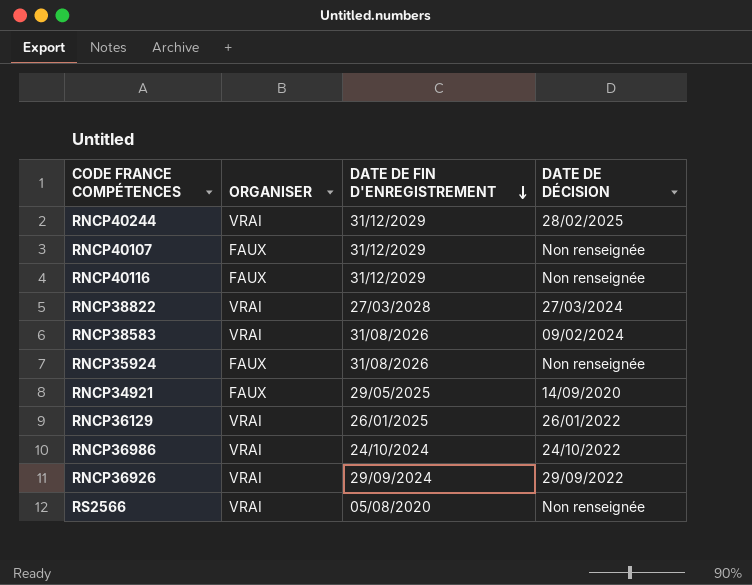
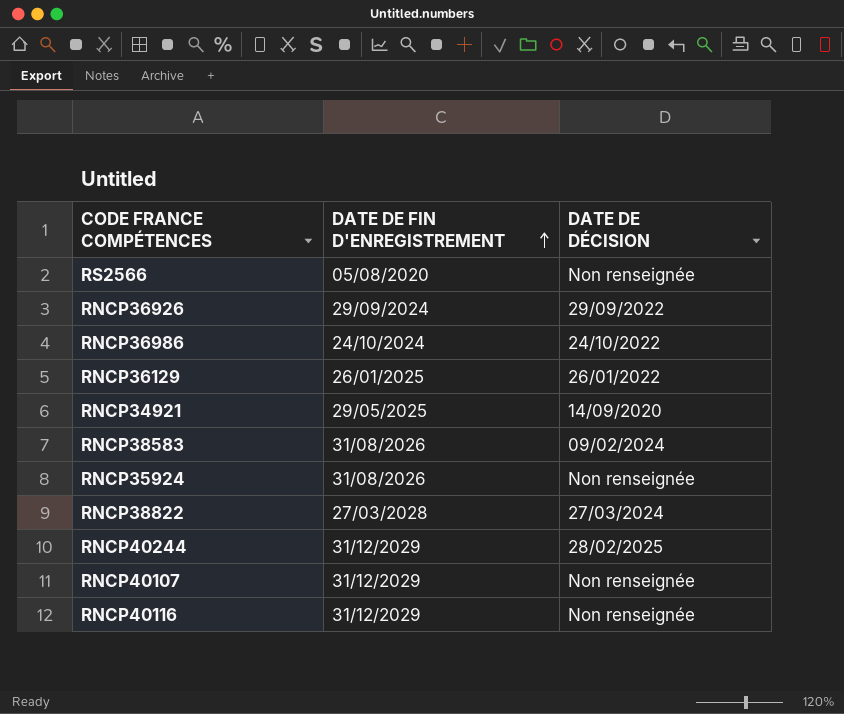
row order: DATE DE FIN D'ENREGISTREMENT descending -> DATE DE FIN D'ENREGISTREMENT ascending
column ORGANISER | position: 2 -> none

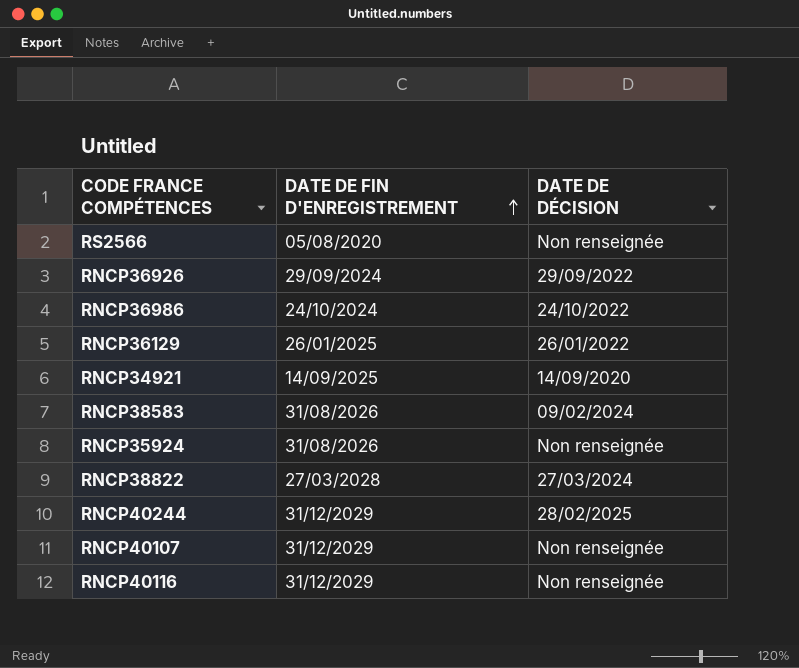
RNCP34921 | DATE DE FIN D'ENREGISTREMENT: 29/05/2025 -> 14/09/2025

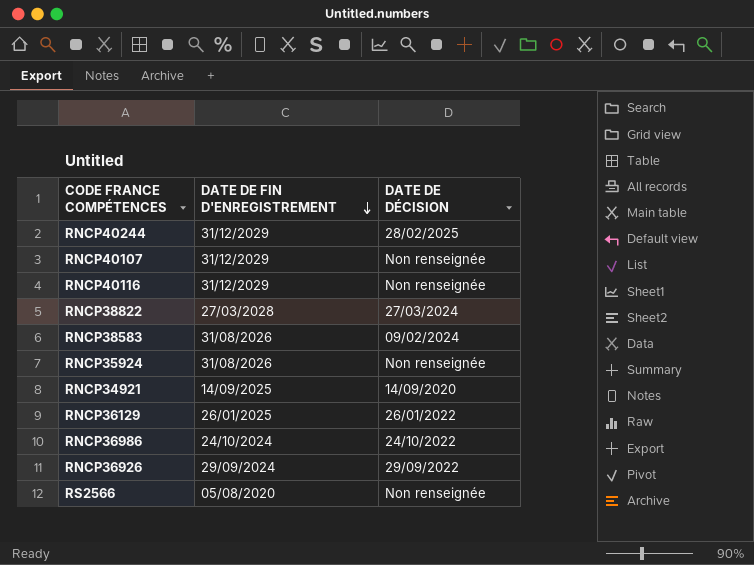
row order: DATE DE FIN D'ENREGISTREMENT ascending -> DATE DE FIN D'ENREGISTREMENT descending

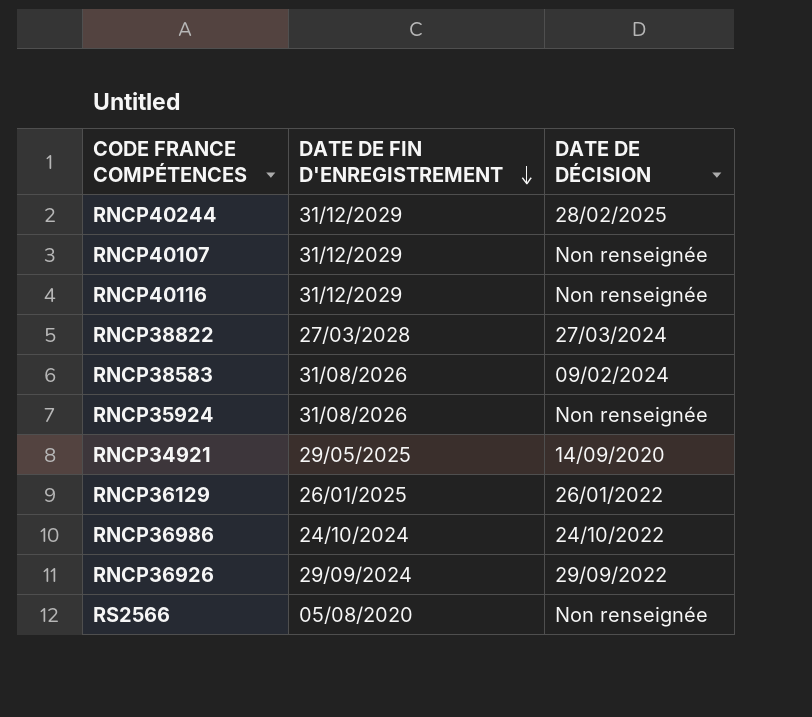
RNCP34921 | DATE DE FIN D'ENREGISTREMENT: 14/09/2025 -> 29/05/2025

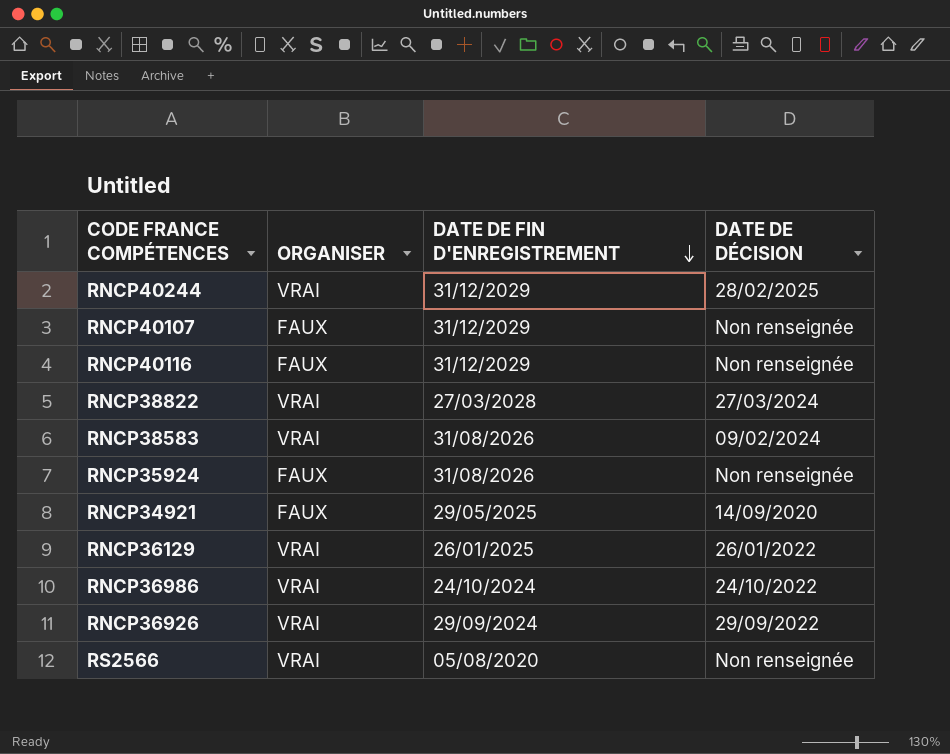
column ORGANISER | position: none -> 2

